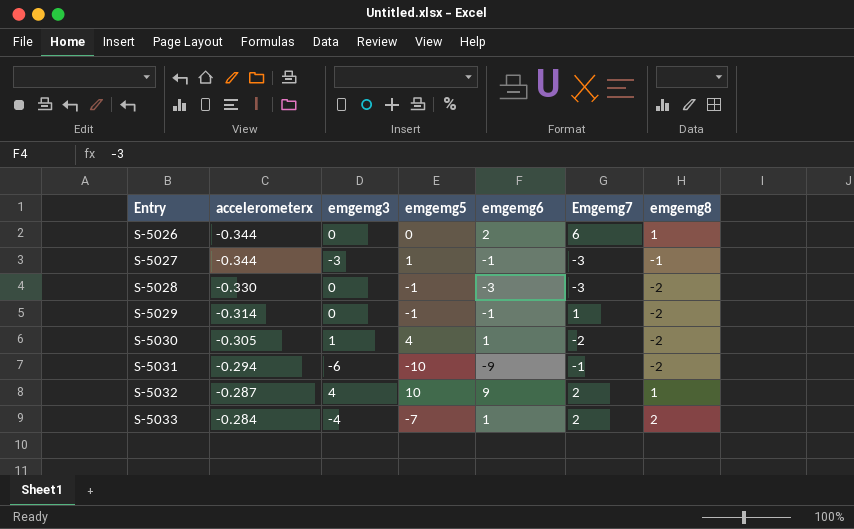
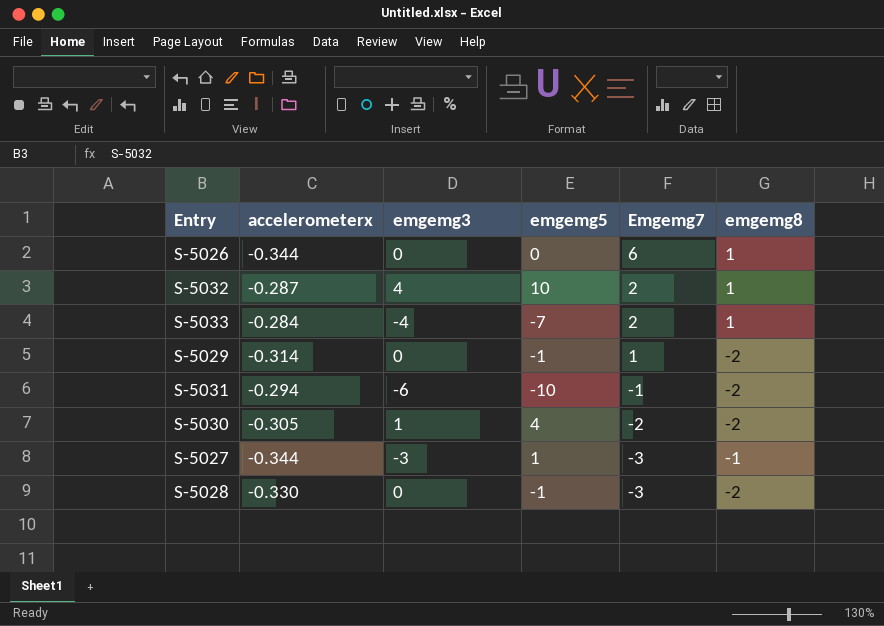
row order: Entry ascending -> Emgemg7 descending
column emgemg6 | position: 5 -> none
S-5033 | emgemg8: 2 -> 1

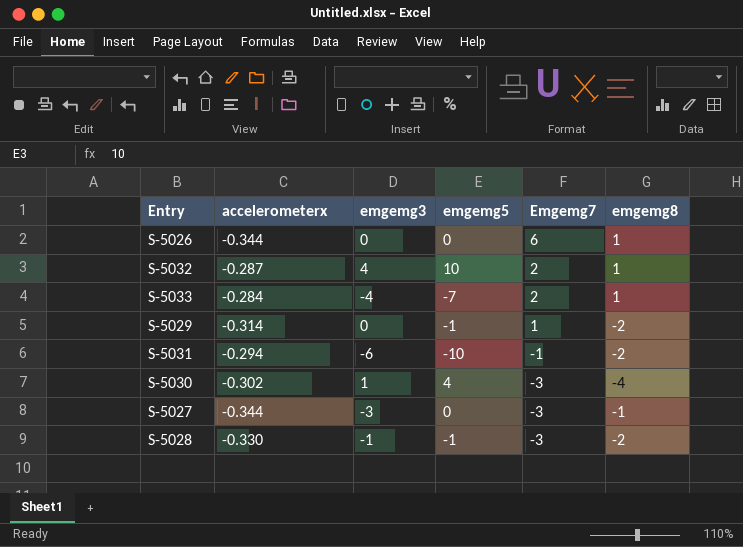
S-5030 | accelerometerx: -0.305 -> -0.302
S-5030 | Emgemg7: -2 -> -3
S-5030 | emgemg8: -2 -> -4
S-5027 | emgemg5: 1 -> 0
S-5028 | emgemg3: 0 -> -1

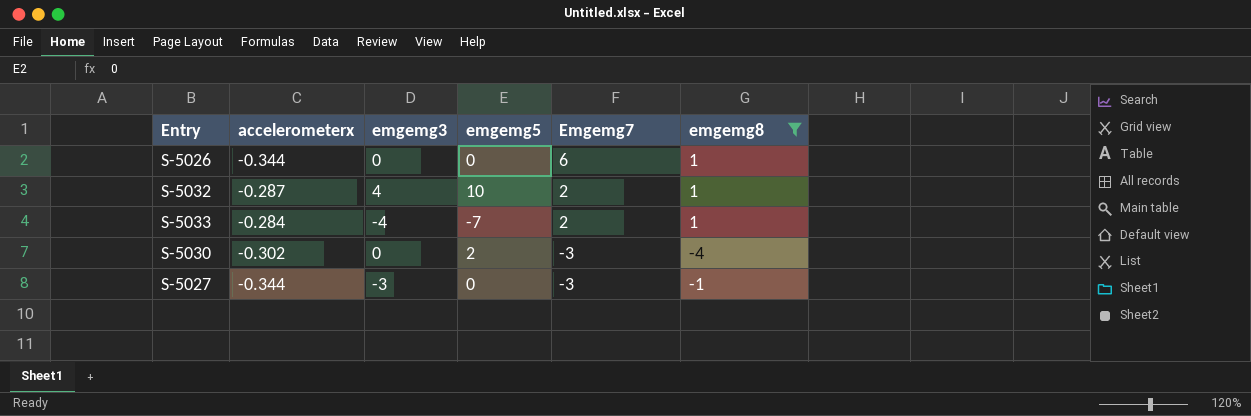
filter: none -> emgemg8 != -2
S-5030 | emgemg3: 1 -> 0
S-5030 | emgemg5: 4 -> 2

